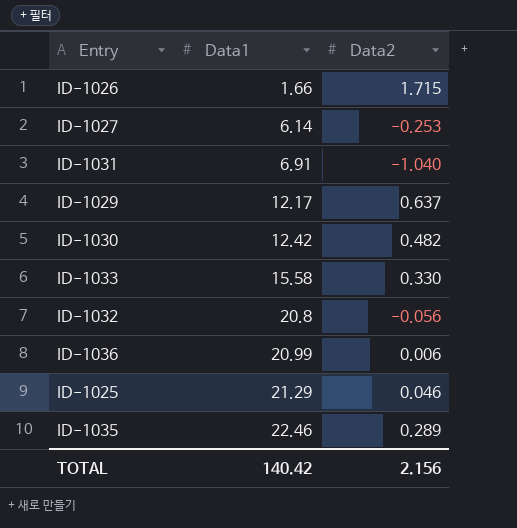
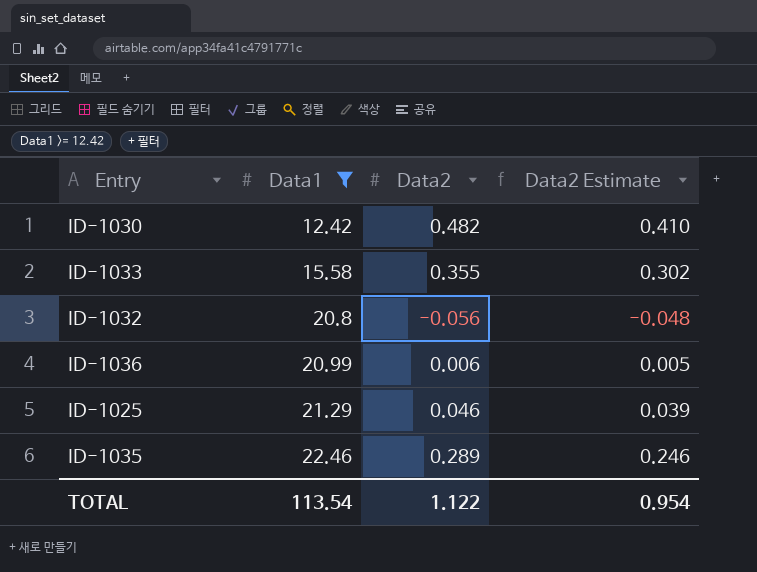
filter: none -> Data1 >= 12.42
column Data2 Estimate | formula: none -> [Data2] * 0.85
ID-1033 | Data2: 0.330 -> 0.355
TOTAL | Data1: 140.42 -> 113.54
TOTAL | Data2: 2.156 -> 1.122

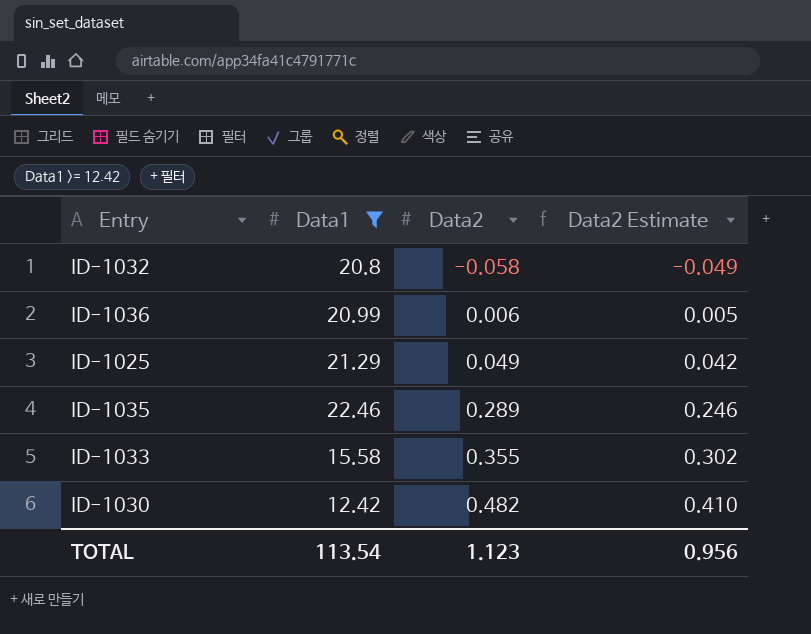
row order: Data1 ascending -> Data2 ascending
ID-1032 | Data2: -0.056 -> -0.058
ID-1032 | Data2 Estimate: -0.048 -> -0.049
ID-1025 | Data2: 0.046 -> 0.049
ID-1025 | Data2 Estimate: 0.039 -> 0.042
TOTAL | Data2: 1.122 -> 1.123
TOTAL | Data2 Estimate: 0.954 -> 0.956

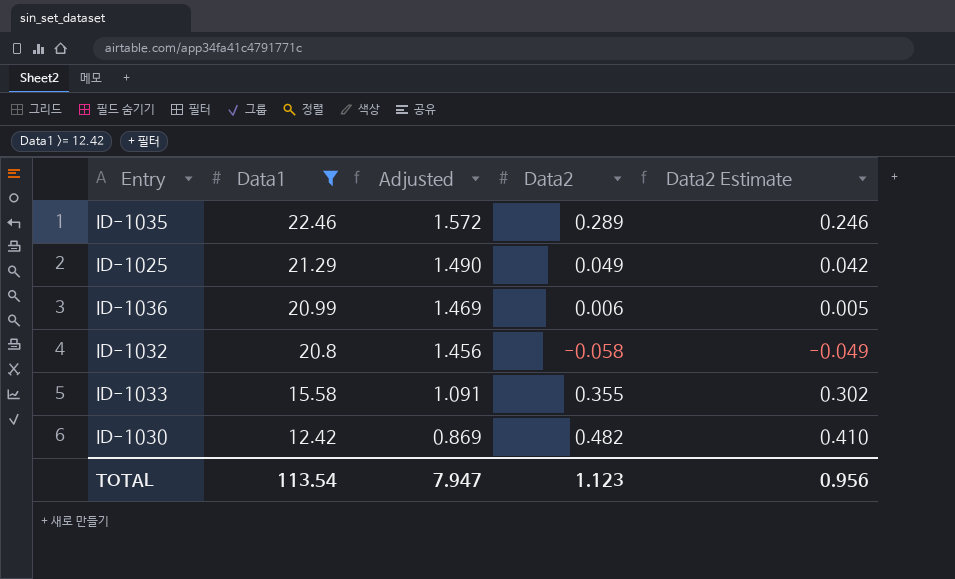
row order: Data2 ascending -> Data1 descending
column Adjusted | formula: none -> [Data1] * 0.07

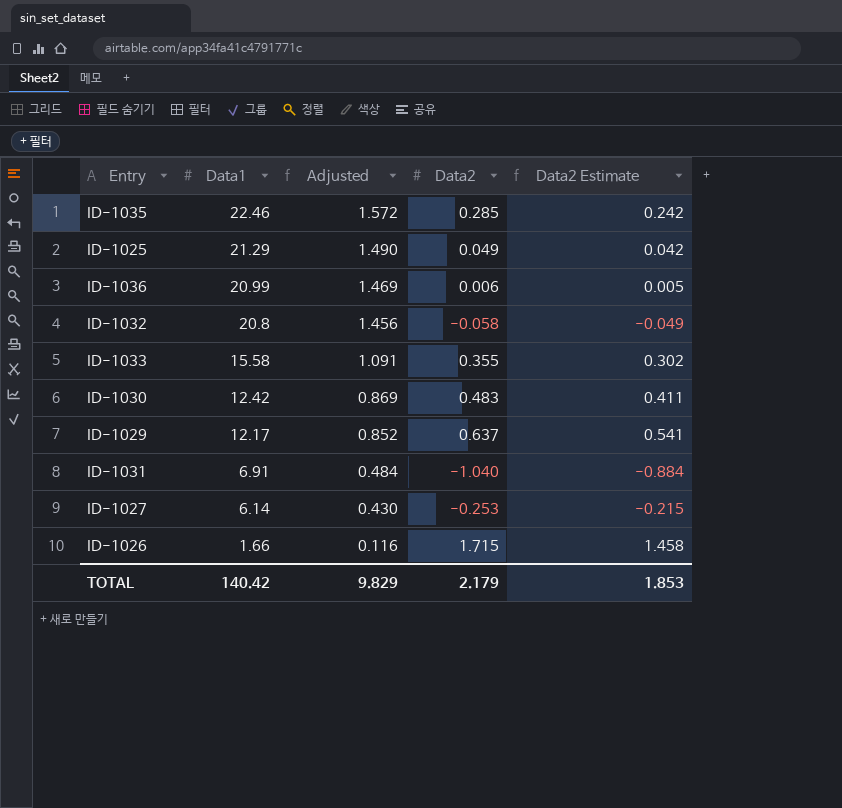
filter: Data1 >= 12.42 -> none
ID-1035 | Data2: 0.289 -> 0.285
ID-1035 | Data2 Estimate: 0.246 -> 0.242
ID-1030 | Data2: 0.482 -> 0.483
ID-1030 | Data2 Estimate: 0.410 -> 0.411
TOTAL | Data1: 113.54 -> 140.42
TOTAL | Adjusted: 7.947 -> 9.829
TOTAL | Data2: 1.123 -> 2.179
TOTAL | Data2 Estimate: 0.956 -> 1.853

